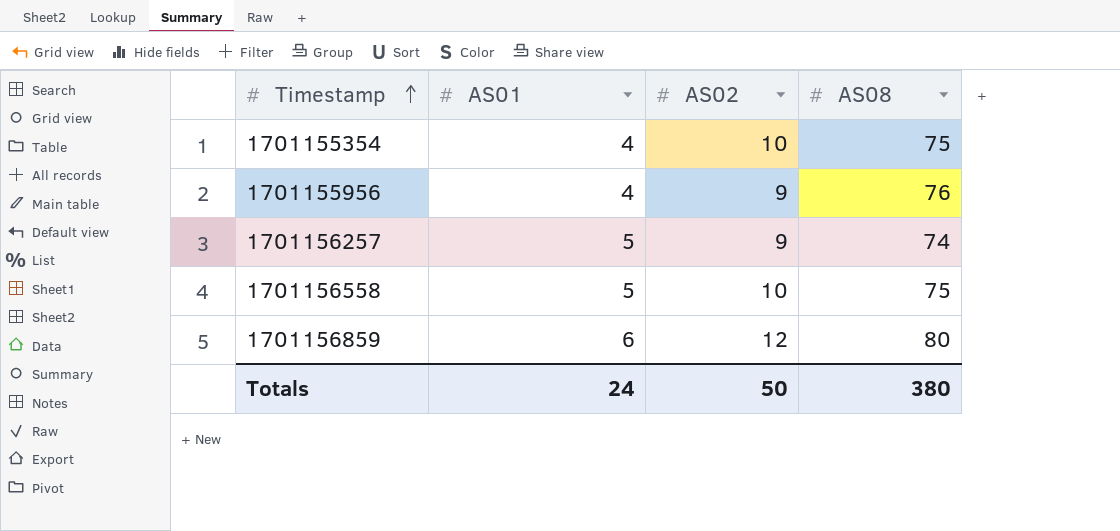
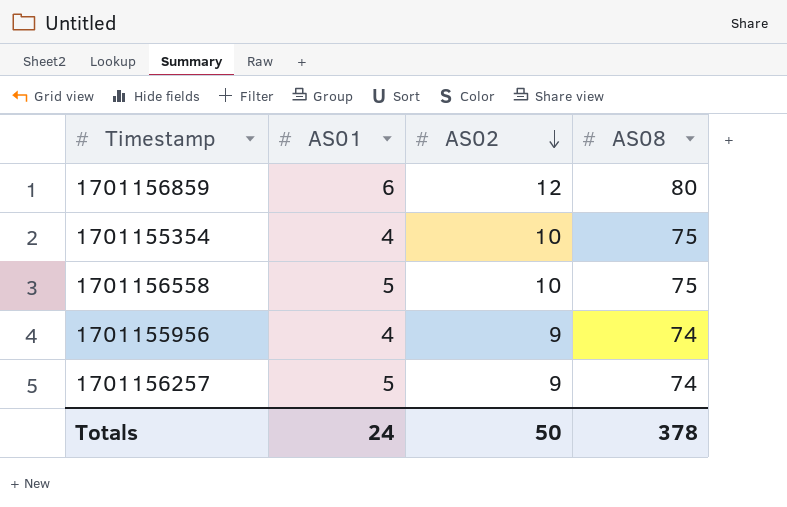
row order: Timestamp ascending -> AS02 descending
1701155956 | AS08: 76 -> 74
Totals | AS08: 380 -> 378

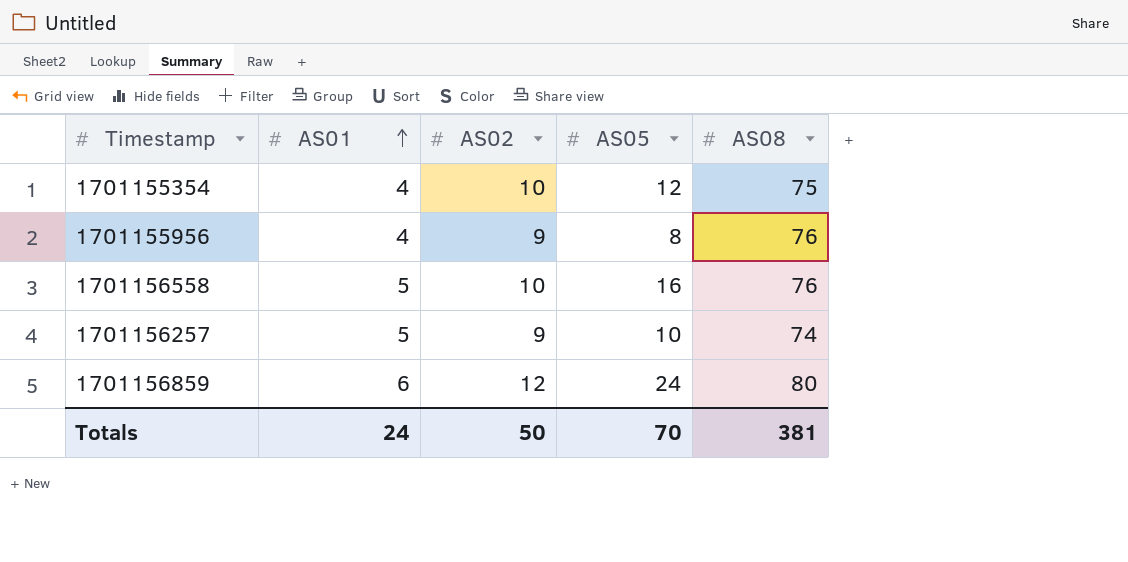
row order: AS02 descending -> AS01 ascending
column AS05 | position: none -> 4
1701155956 | AS08: 74 -> 76
1701156558 | AS08: 75 -> 76
Totals | AS08: 378 -> 381

